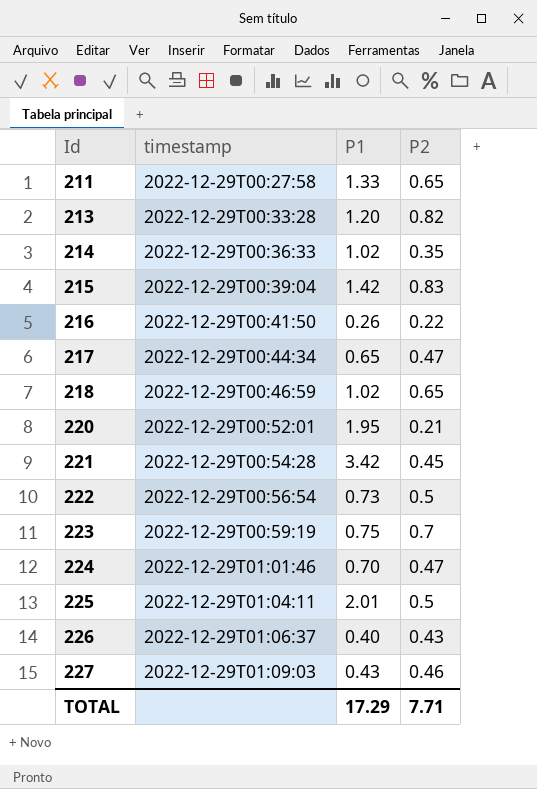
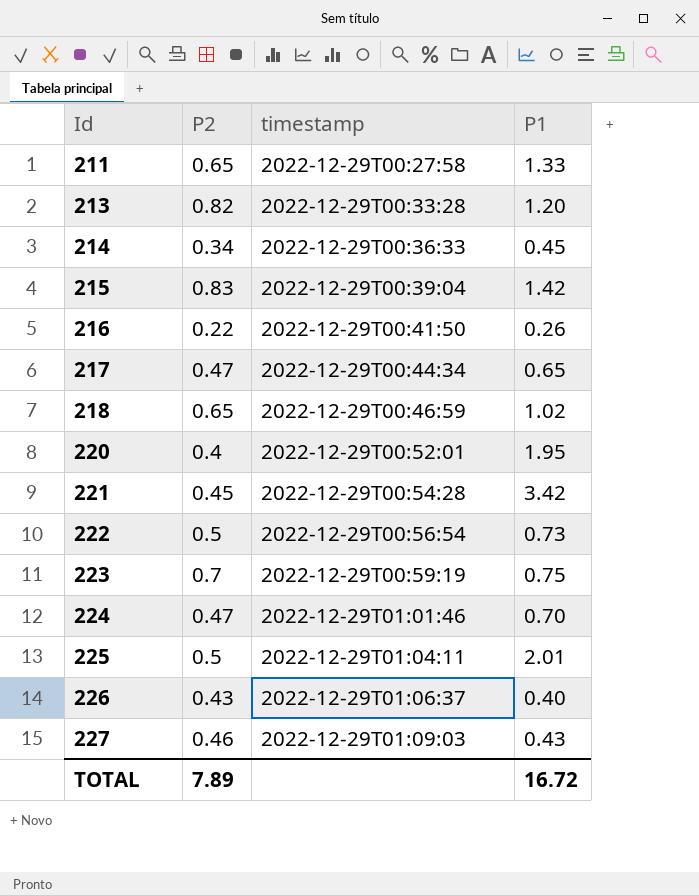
column P2 | position: 4 -> 2
214 | P2: 0.35 -> 0.34
214 | P1: 1.02 -> 0.45
220 | P2: 0.21 -> 0.4
TOTAL | P2: 7.71 -> 7.89
TOTAL | P1: 17.29 -> 16.72

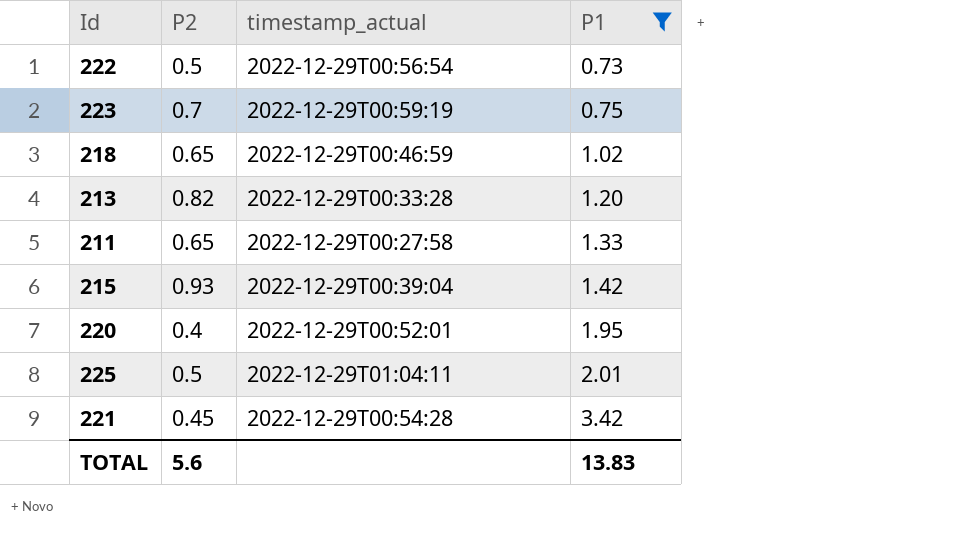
filter: none -> P1 >= 0.73
row order: Id ascending -> P1 ascending
column name: timestamp -> timestamp_actual
215 | P2: 0.83 -> 0.93
TOTAL | P2: 7.89 -> 5.6
TOTAL | P1: 16.72 -> 13.83

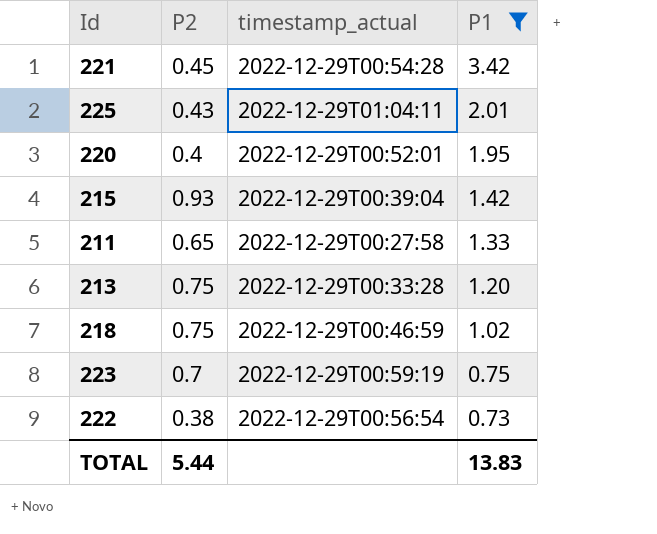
row order: P1 ascending -> P1 descending
225 | P2: 0.5 -> 0.43
213 | P2: 0.82 -> 0.75
218 | P2: 0.65 -> 0.75
222 | P2: 0.5 -> 0.38
TOTAL | P2: 5.6 -> 5.44

